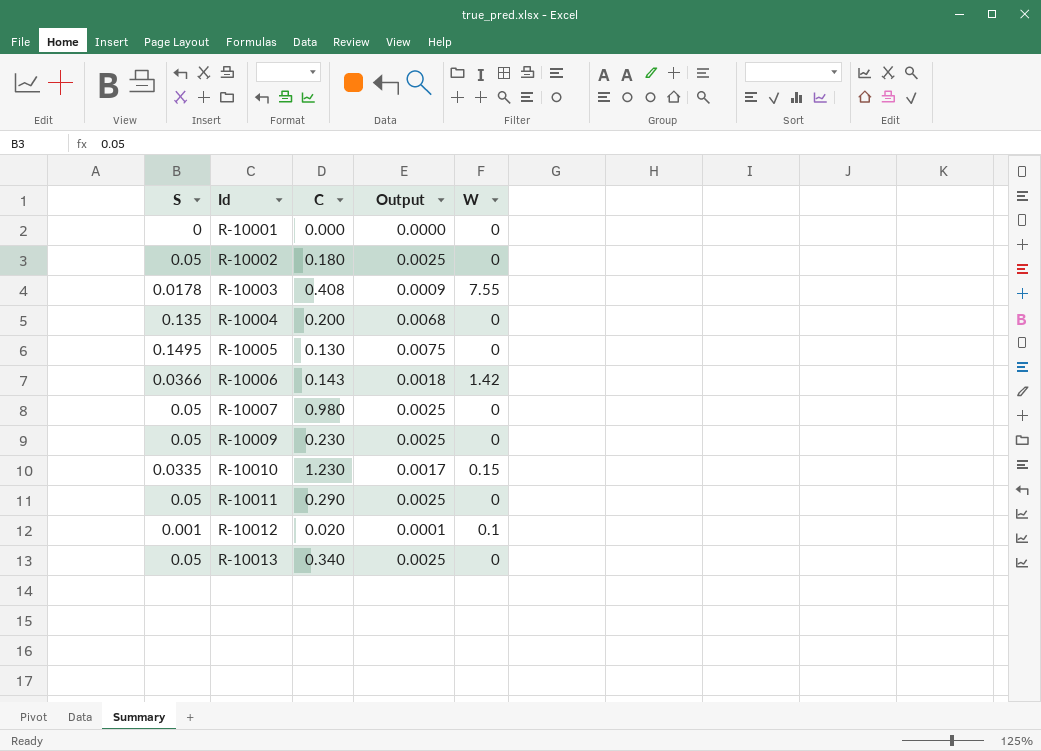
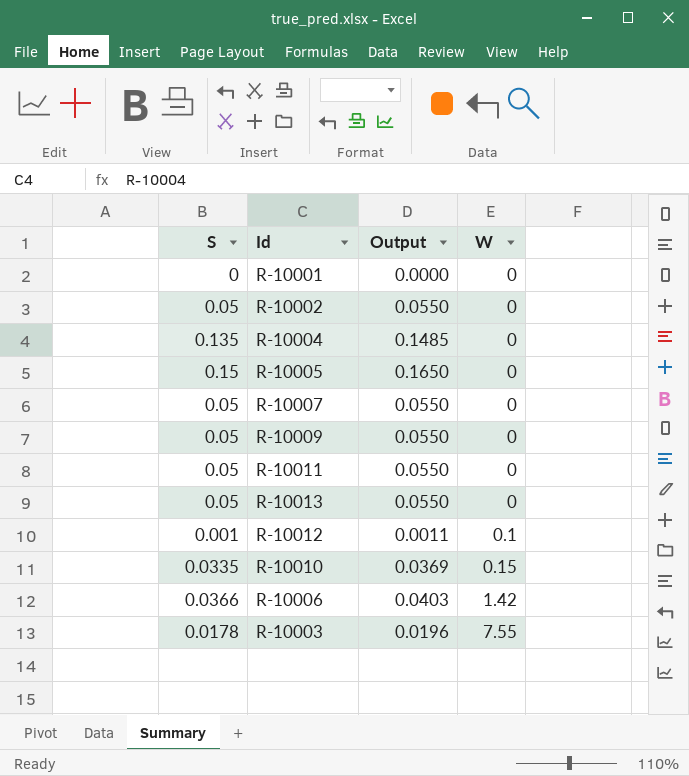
row order: Id ascending -> W ascending
column C | position: 3 -> none
column Output | formula: [S] * 0.05 -> [S] * 1.1
R-10005 | S: 0.1495 -> 0.15

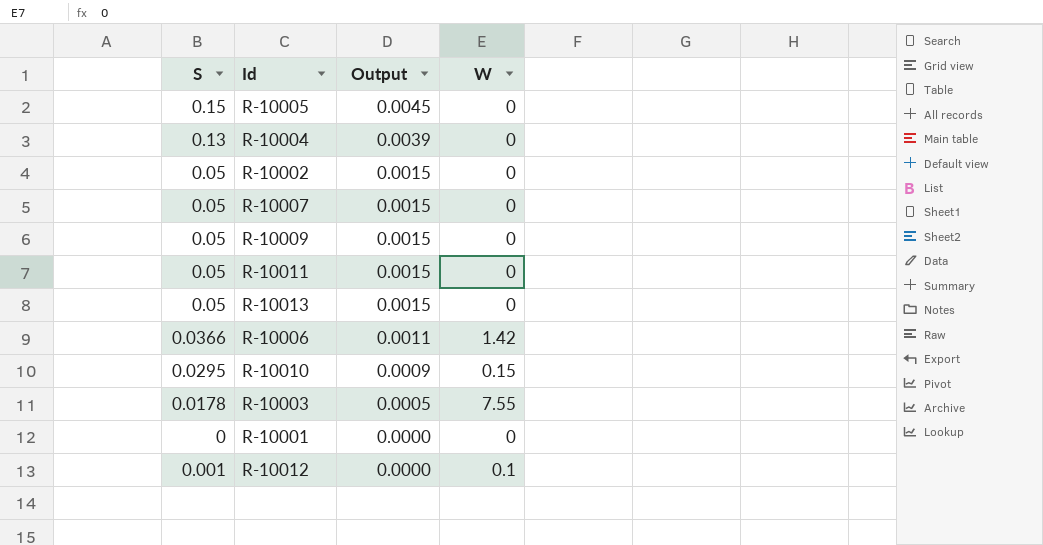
row order: W ascending -> Output descending
column Output | formula: [S] * 1.1 -> [S] * 0.03
R-10004 | S: 0.135 -> 0.13
R-10010 | S: 0.0335 -> 0.0295

